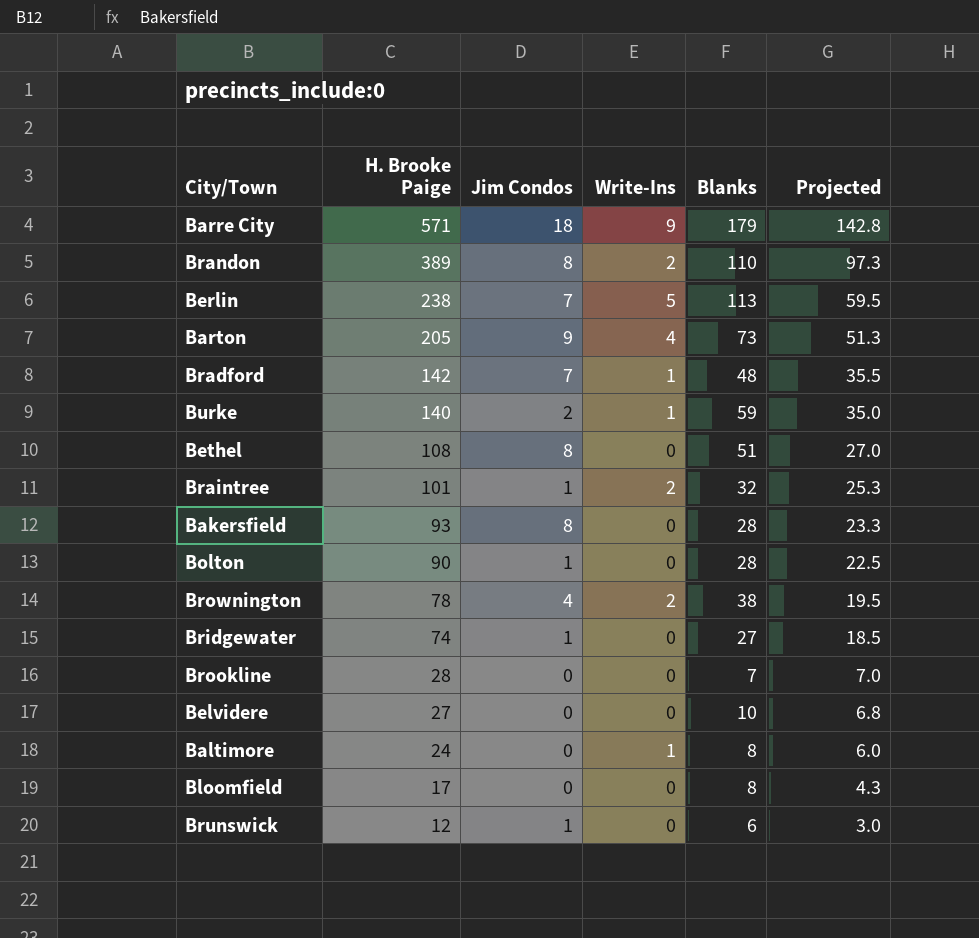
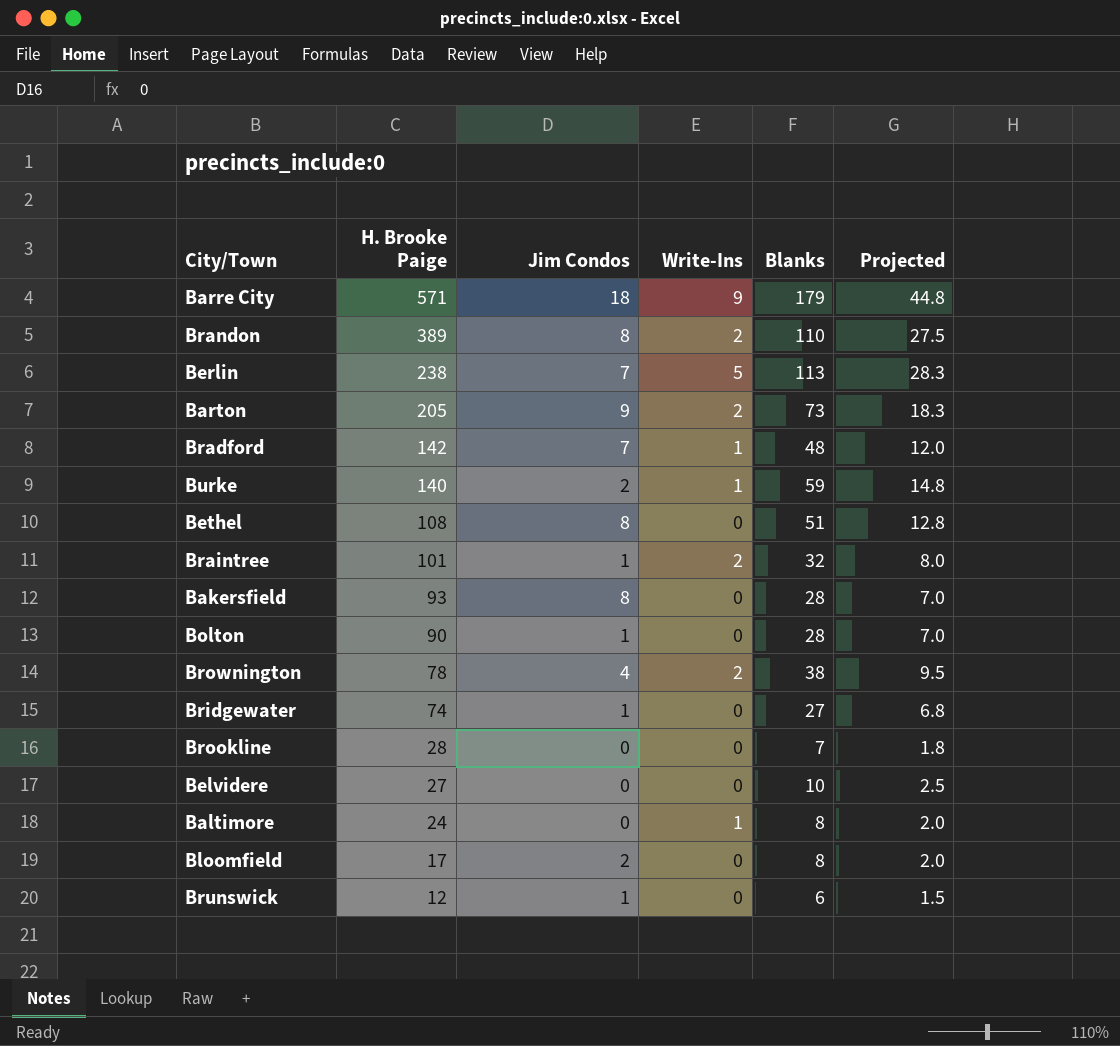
column Projected | formula: [H. Brooke Paige] * 0.25 -> [Blanks] * 0.25
Barton | Write-Ins: 4 -> 2
Bloomfield | Jim Condos: 0 -> 2

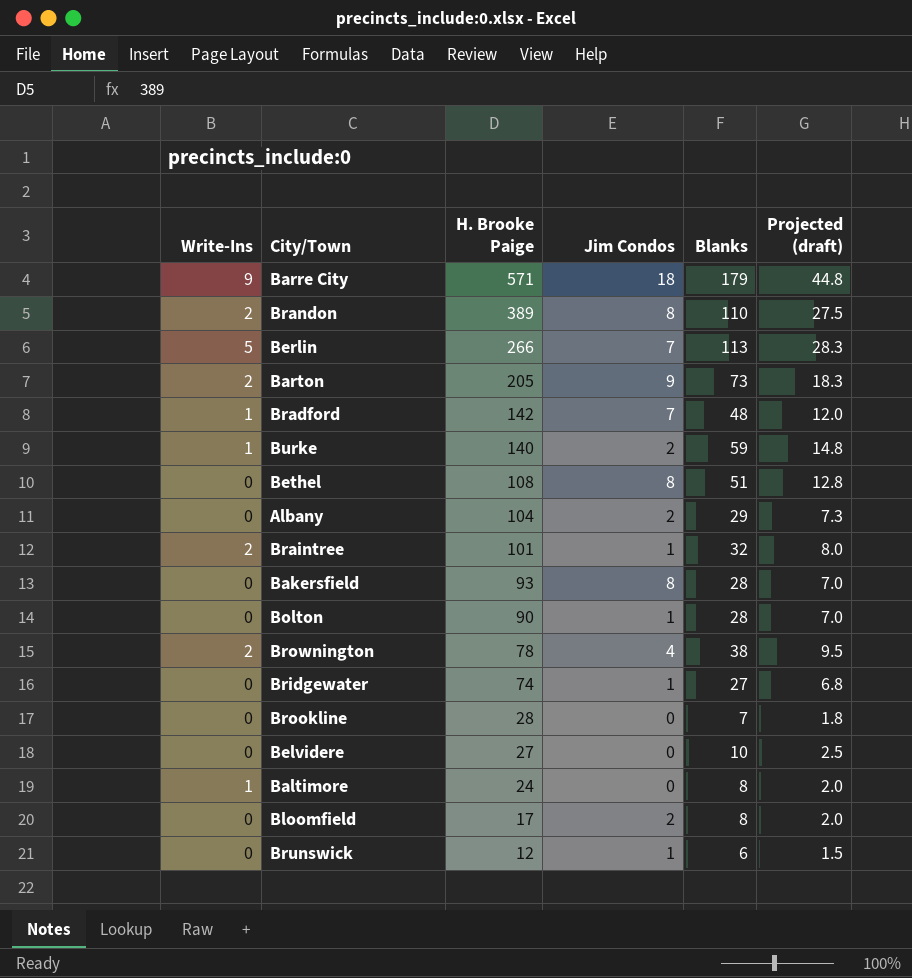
column Write-Ins | position: 4 -> 1
column name: Projected -> Projected (draft)
Berlin | H. Brooke Paige: 238 -> 266
row Albany: none -> 0 | 104 | 2 | 29 | 7.3

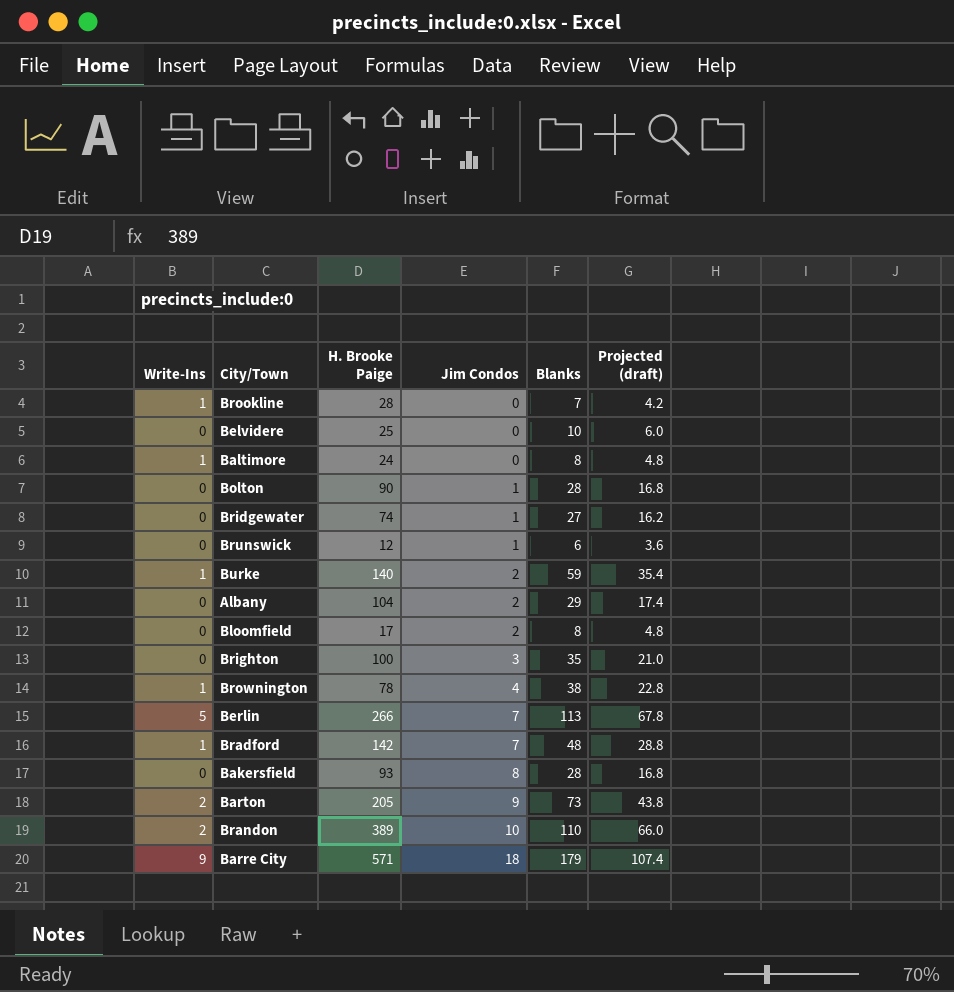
row order: H. Brooke Paige descending -> Jim Condos ascending
column Projected (draft) | formula: [Blanks] * 0.25 -> [Blanks] * 0.6
row Bethel: 0 | 108 | 8 | 51 | 12.8 -> none
row Braintree: 2 | 101 | 1 | 32 | 8.0 -> none
Brookline | Write-Ins: 0 -> 1
Belvidere | H. Brooke Paige: 27 -> 25
row Brighton: none -> 0 | 100 | 3 | 35 | 21.0
Brownington | Write-Ins: 2 -> 1
Brandon | Jim Condos: 8 -> 10

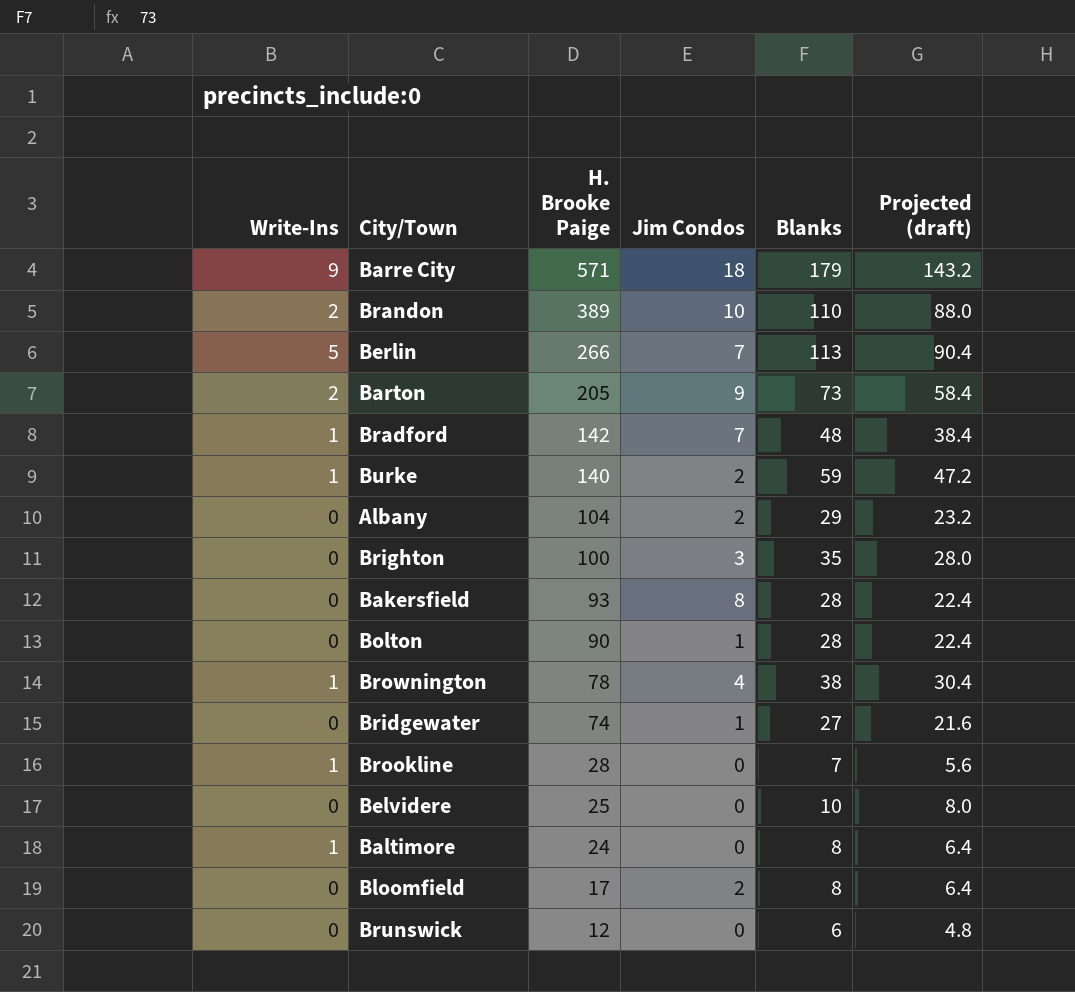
row order: Jim Condos ascending -> H. Brooke Paige descending
column Projected (draft) | formula: [Blanks] * 0.6 -> [Blanks] * 0.8
Brunswick | Jim Condos: 1 -> 0

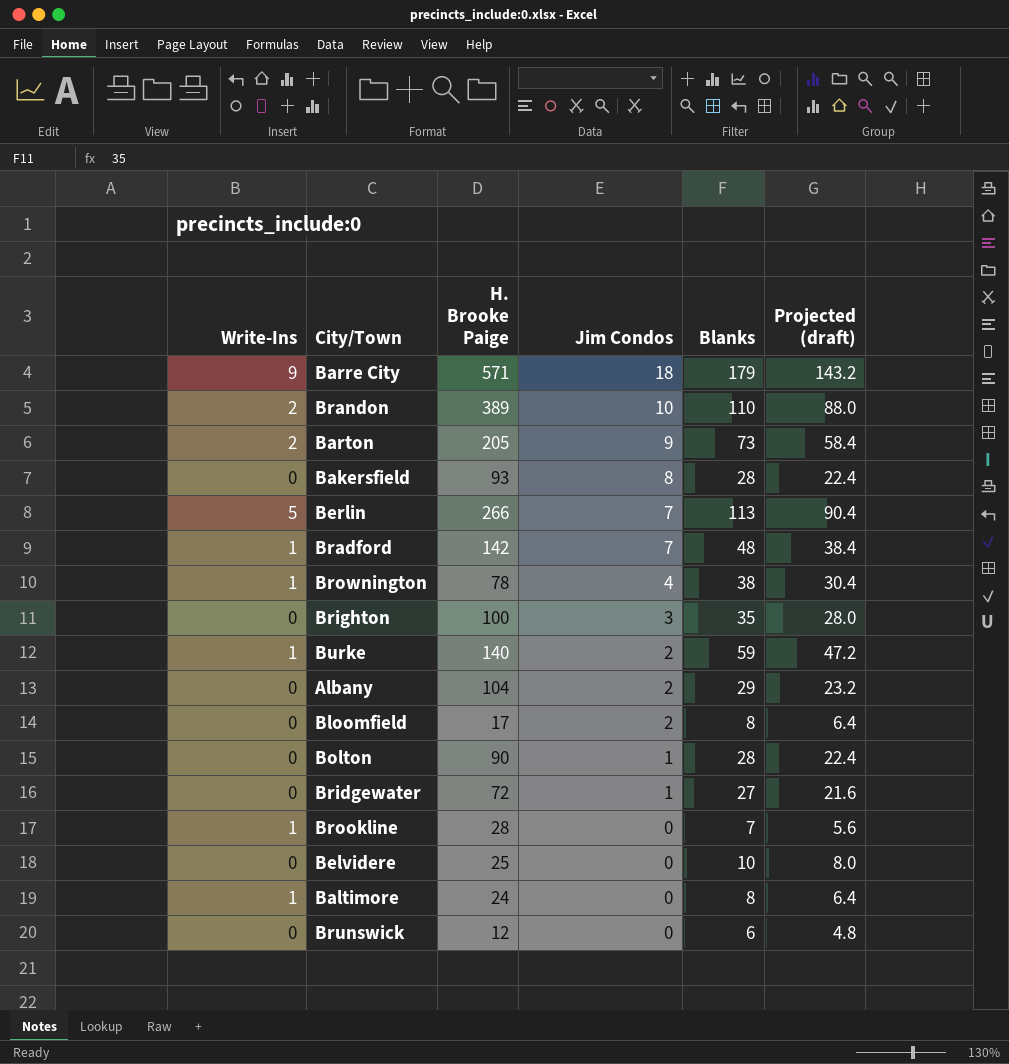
row order: H. Brooke Paige descending -> Jim Condos descending
Bridgewater | H. Brooke Paige: 74 -> 72

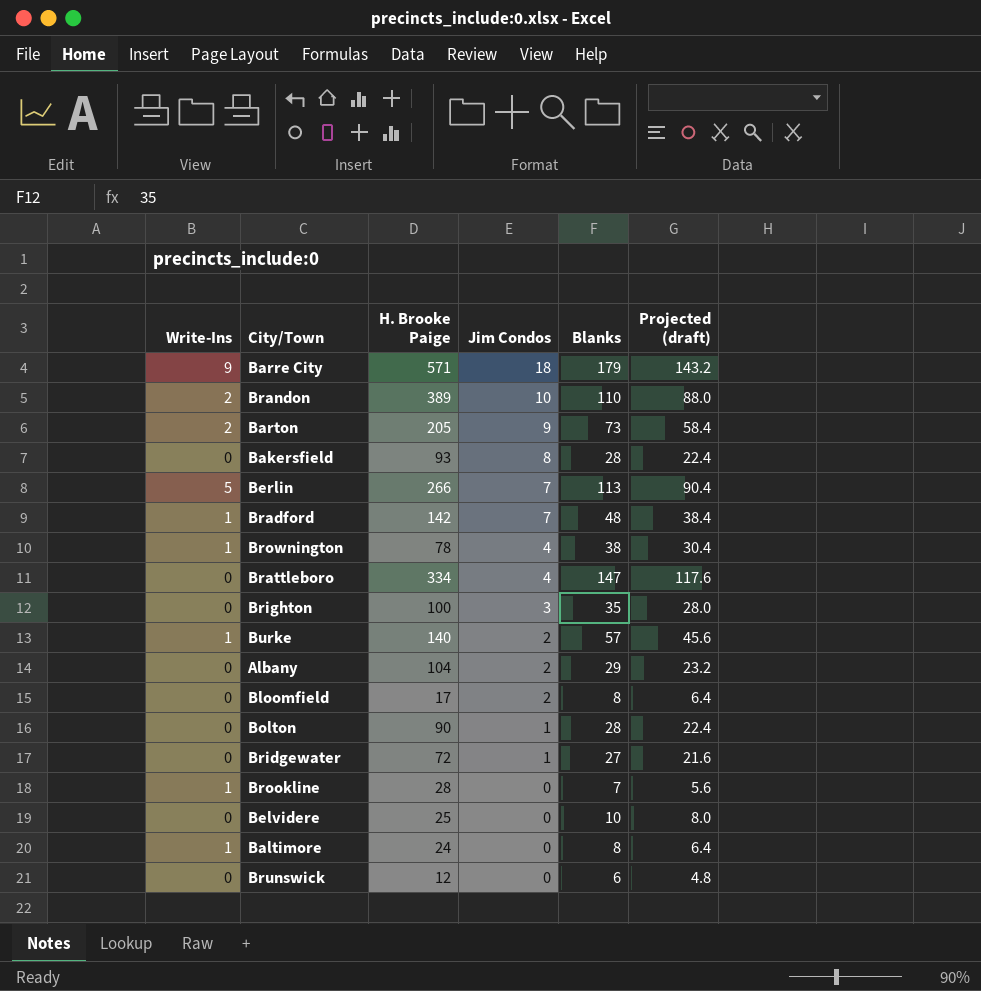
row Brattleboro: none -> 0 | 334 | 4 | 147 | 117.6
Burke | Blanks: 59 -> 57
Burke | Projected (draft): 47.2 -> 45.6

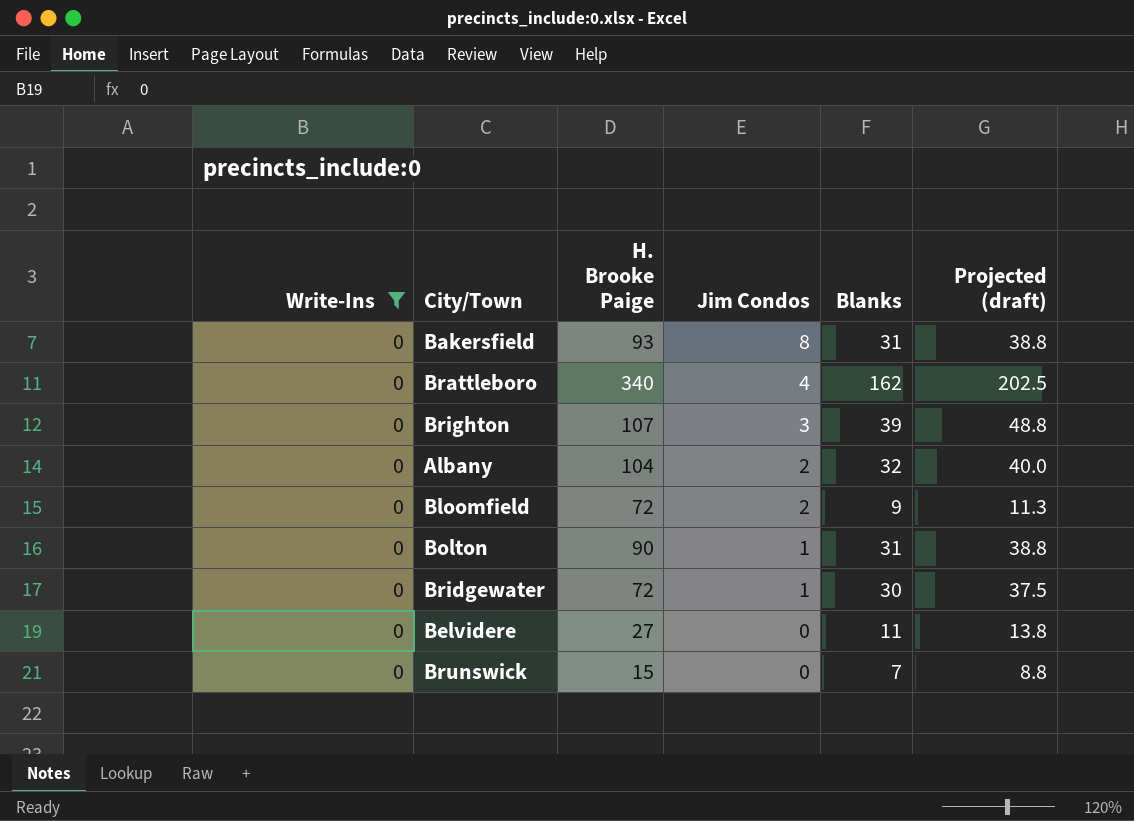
filter: none -> Write-Ins = 0
column Projected (draft) | formula: [Blanks] * 0.8 -> [Blanks] * 1.25
Bakersfield | Blanks: 28 -> 31
Brattleboro | H. Brooke Paige: 334 -> 340
Brattleboro | Blanks: 147 -> 162
Brighton | H. Brooke Paige: 100 -> 107
Brighton | Blanks: 35 -> 39
Albany | Blanks: 29 -> 32
Bloomfield | H. Brooke Paige: 17 -> 72
Bloomfield | Blanks: 8 -> 9
Bolton | Blanks: 28 -> 31
Bridgewater | Blanks: 27 -> 30
Belvidere | H. Brooke Paige: 25 -> 27
Belvidere | Blanks: 10 -> 11
Brunswick | H. Brooke Paige: 12 -> 15
Brunswick | Blanks: 6 -> 7

